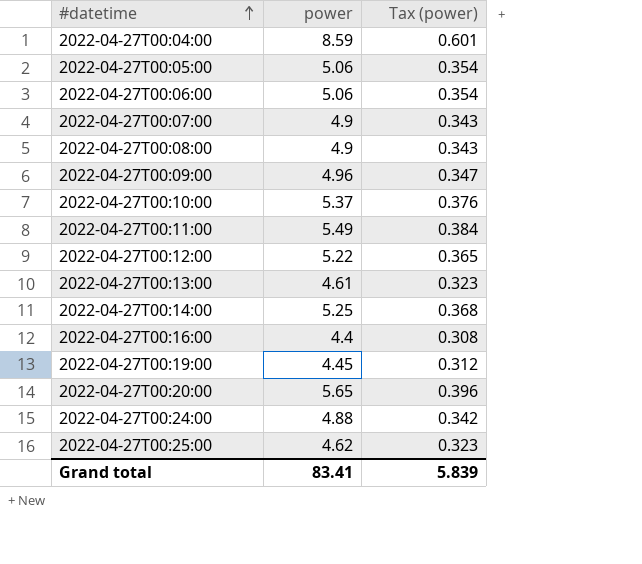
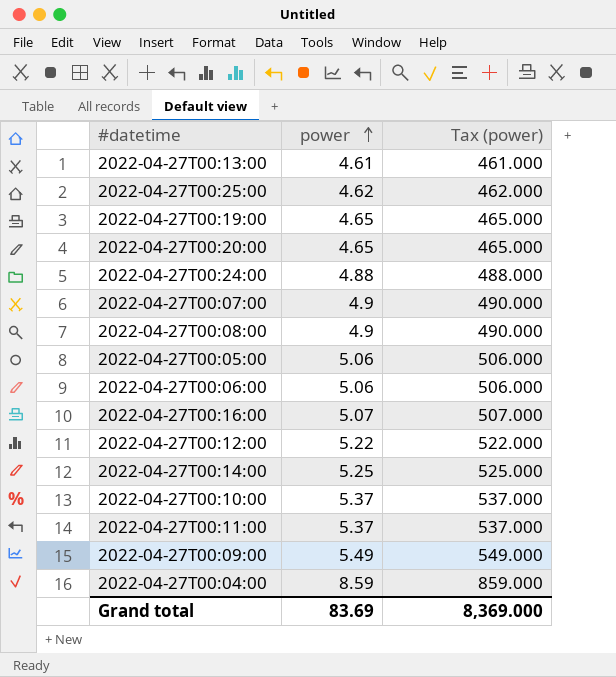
row order: #datetime ascending -> power ascending
column Tax (power) | formula: [power] * 0.07 -> [power] * 100
2022-04-27T00:19:00 | power: 4.45 -> 4.65
2022-04-27T00:20:00 | power: 5.65 -> 4.65
2022-04-27T00:16:00 | power: 4.4 -> 5.07
2022-04-27T00:11:00 | power: 5.49 -> 5.37
2022-04-27T00:09:00 | power: 4.96 -> 5.49
Grand total | power: 83.41 -> 83.69
Grand total | Tax (power): 5.839 -> 8,369.000

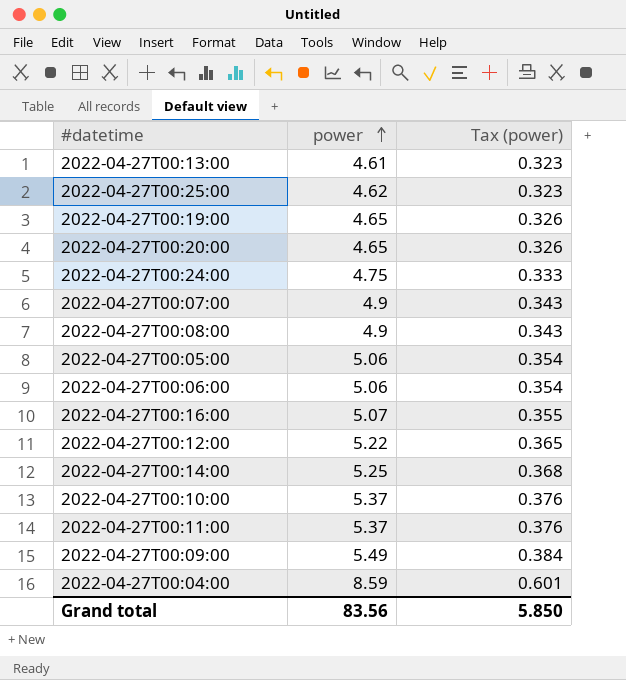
column Tax (power) | formula: [power] * 100 -> [power] * 0.07
2022-04-27T00:24:00 | power: 4.88 -> 4.75
Grand total | power: 83.69 -> 83.56
Grand total | Tax (power): 8,369.000 -> 5.850

